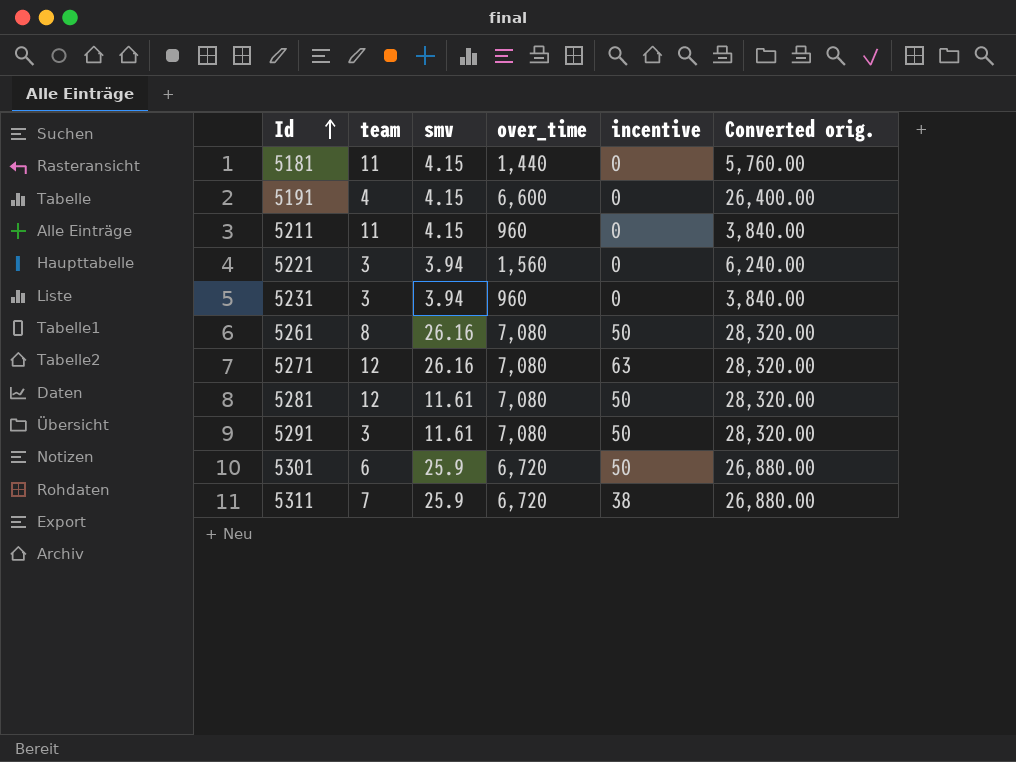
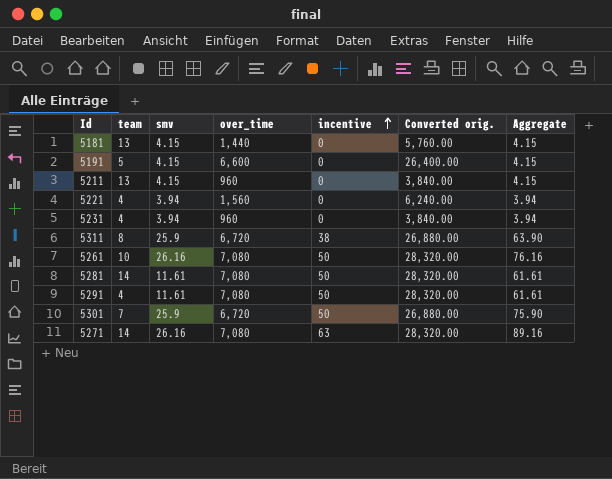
row order: Id ascending -> incentive ascending
column Aggregate | formula: none -> [smv] + [incentive]
5181 | team: 11 -> 13
5191 | team: 4 -> 5
5211 | team: 11 -> 13
5221 | team: 3 -> 4
5231 | team: 3 -> 4
5311 | team: 7 -> 8
5261 | team: 8 -> 10
5281 | team: 12 -> 14
5291 | team: 3 -> 4
5301 | team: 6 -> 7
5271 | team: 12 -> 14

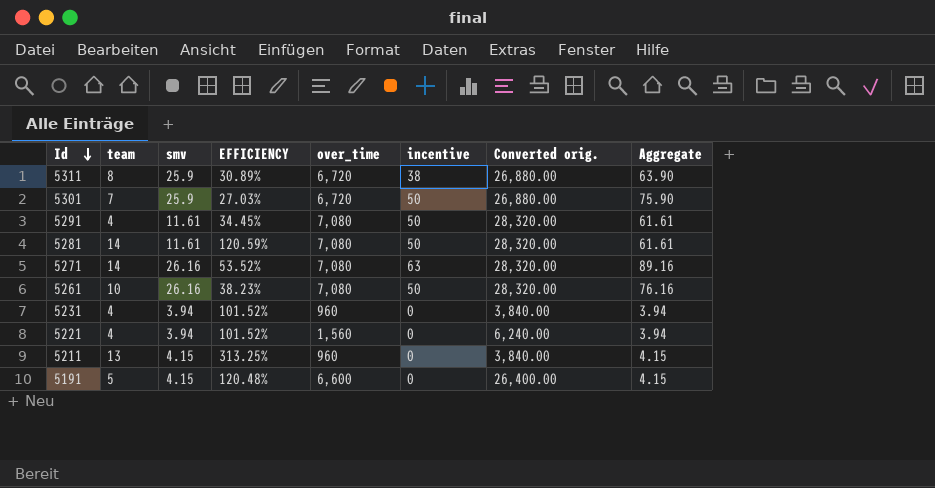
row order: incentive ascending -> Id descending
column EFFICIENCY | formula: none -> [team] / [smv]
row 5181: 13 | 4.15 | 1,440 | 0 | 5,760.00 | 4.15 -> none

